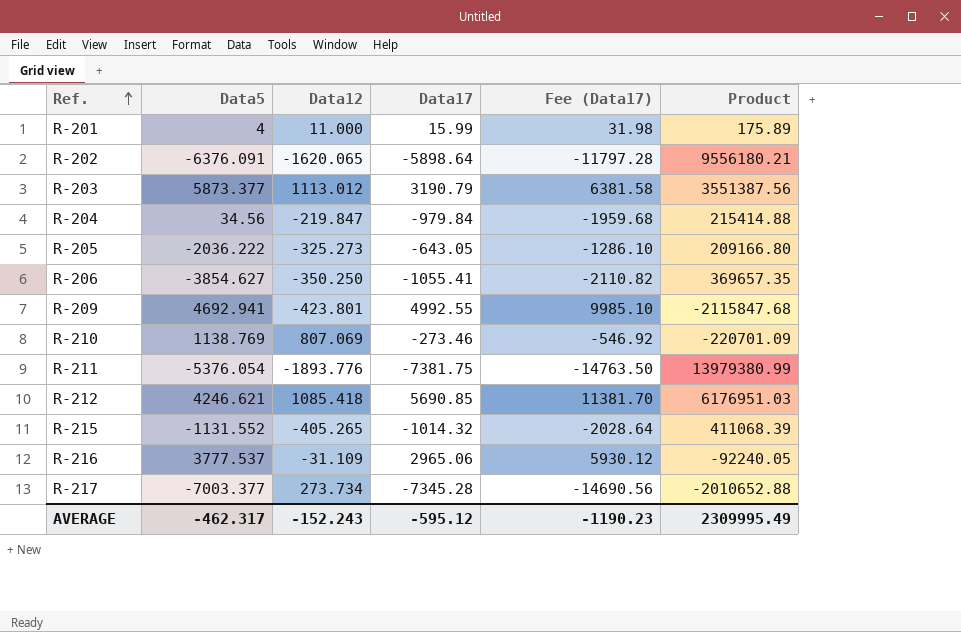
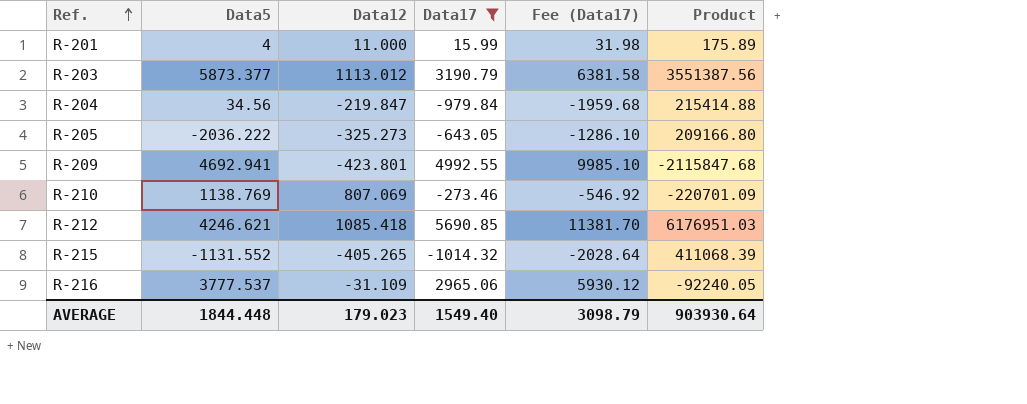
filter: none -> Data17 >= -1014.32
AVERAGE | Data5: -462.317 -> 1844.448
AVERAGE | Data12: -152.243 -> 179.023
AVERAGE | Data17: -595.12 -> 1549.40
AVERAGE | Fee (Data17): -1190.23 -> 3098.79
AVERAGE | Product: 2309995.49 -> 903930.64

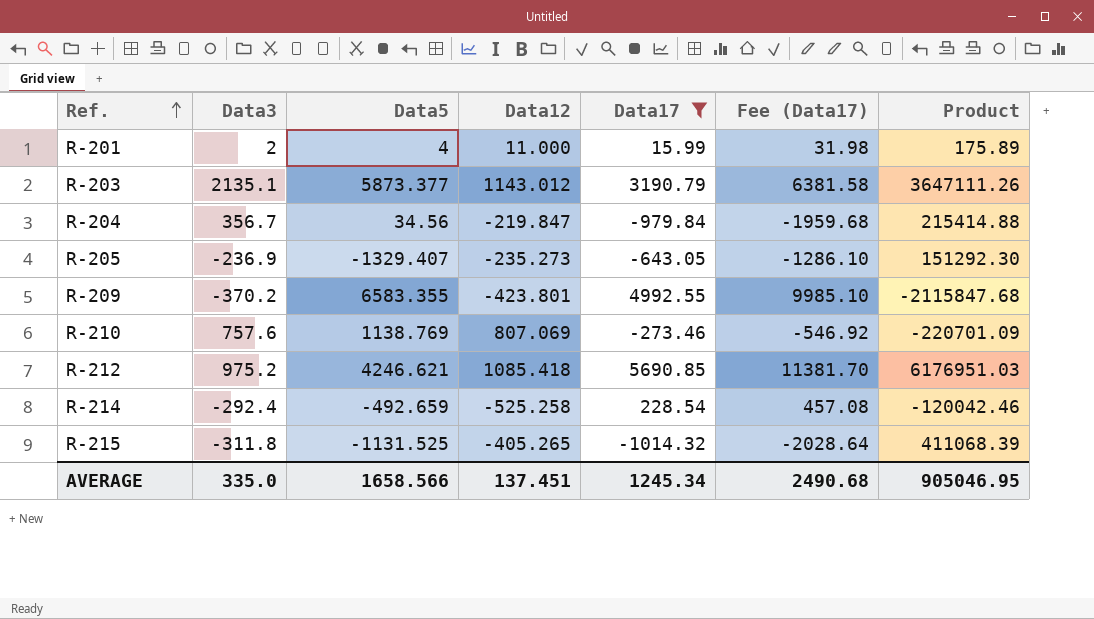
column Data3 | position: none -> 2
row R-216: 3777.537 | -31.109 | 2965.06 | 5930.12 | -92240.05 -> none
R-203 | Data12: 1113.012 -> 1143.012
R-203 | Product: 3551387.56 -> 3647111.26
R-205 | Data5: -2036.222 -> -1329.407
R-205 | Data12: -325.273 -> -235.273
R-205 | Product: 209166.80 -> 151292.30
R-209 | Data5: 4692.941 -> 6583.355
row R-214: none -> -292.4 | -492.659 | -525.258 | 228.54 | 457.08 | -120042.46
R-215 | Data5: -1131.552 -> -1131.525
AVERAGE | Data5: 1844.448 -> 1658.566
AVERAGE | Data12: 179.023 -> 137.451
AVERAGE | Data17: 1549.40 -> 1245.34
AVERAGE | Fee (Data17): 3098.79 -> 2490.68
AVERAGE | Product: 903930.64 -> 905046.95

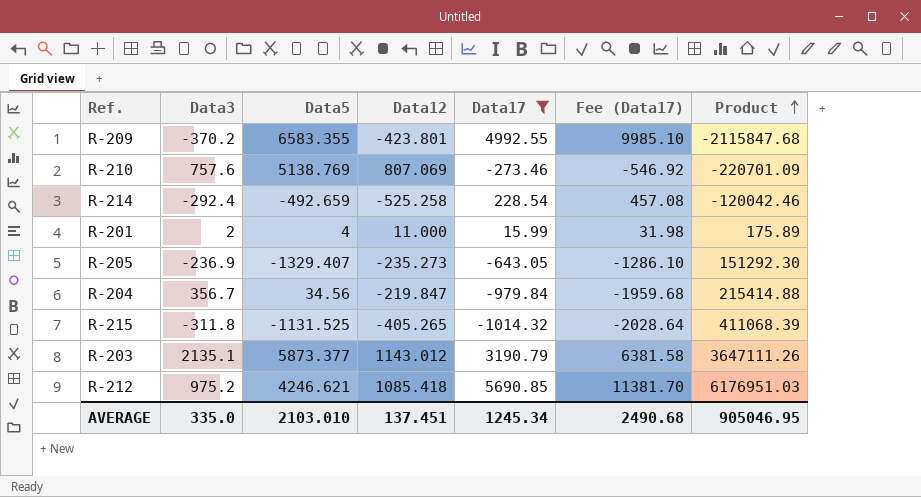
row order: Ref. ascending -> Product ascending
R-210 | Data5: 1138.769 -> 5138.769
AVERAGE | Data5: 1658.566 -> 2103.010

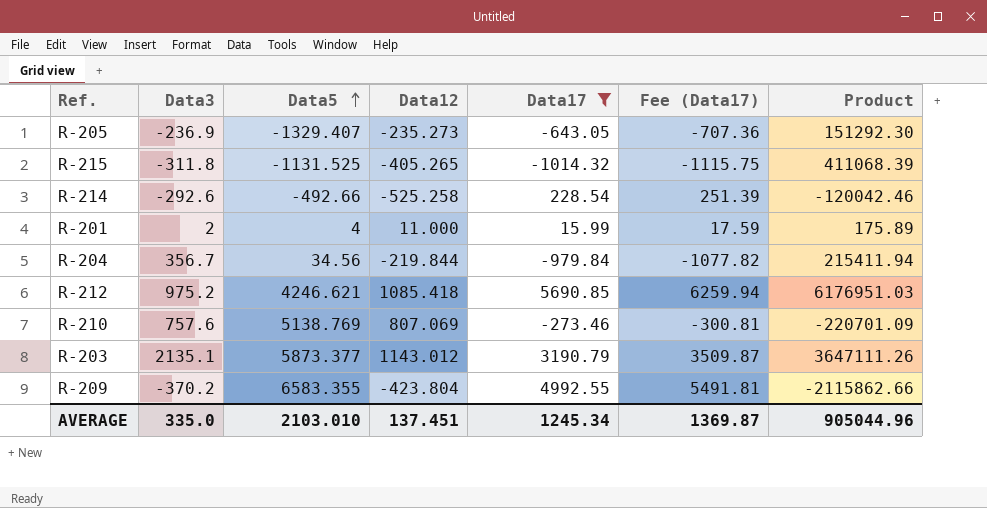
row order: Product ascending -> Data5 ascending
column Fee (Data17) | formula: [Data17] * 2 -> [Data17] * 1.1
R-214 | Data3: -292.4 -> -292.6
R-214 | Data5: -492.659 -> -492.66
R-204 | Data12: -219.847 -> -219.844
R-204 | Product: 215414.88 -> 215411.94
R-209 | Data12: -423.801 -> -423.804
R-209 | Product: -2115847.68 -> -2115862.66
AVERAGE | Fee (Data17): 2490.68 -> 1369.87
AVERAGE | Product: 905046.95 -> 905044.96

